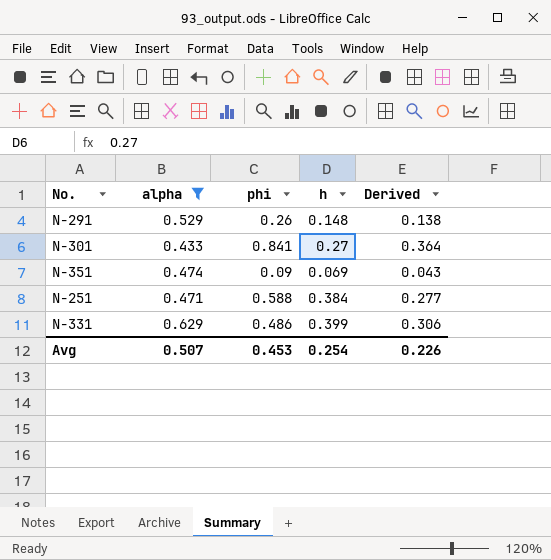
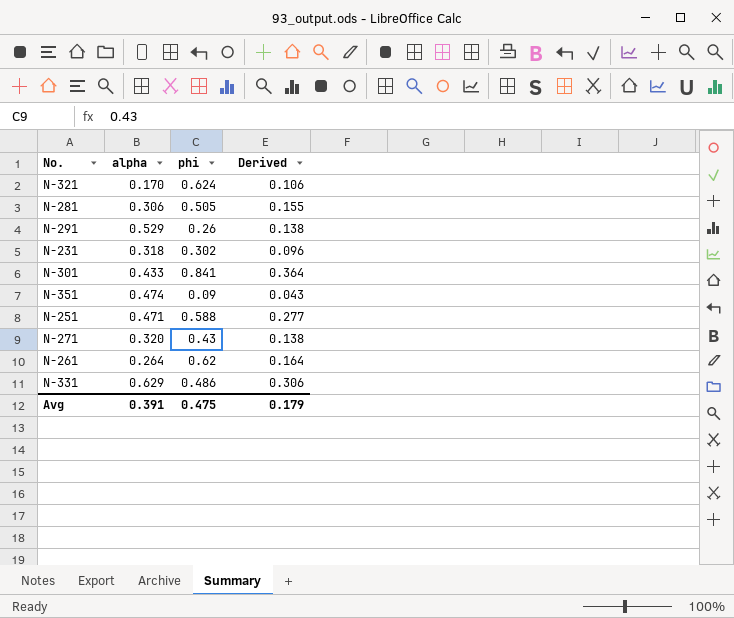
filter: alpha >= 0.433 -> none
column h | position: 4 -> none
Avg | alpha: 0.507 -> 0.391
Avg | phi: 0.453 -> 0.475
Avg | Derived: 0.226 -> 0.179

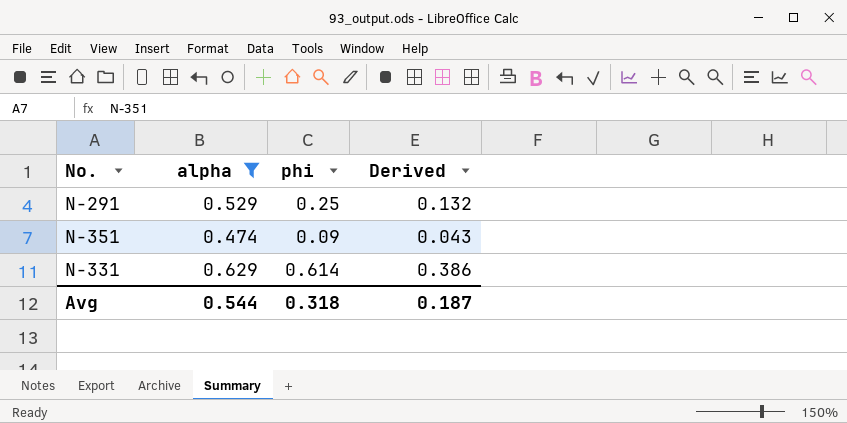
filter: none -> alpha >= 0.474
N-291 | phi: 0.26 -> 0.25
N-291 | Derived: 0.138 -> 0.132
N-331 | phi: 0.486 -> 0.614
N-331 | Derived: 0.306 -> 0.386
Avg | alpha: 0.391 -> 0.544
Avg | phi: 0.475 -> 0.318
Avg | Derived: 0.179 -> 0.187

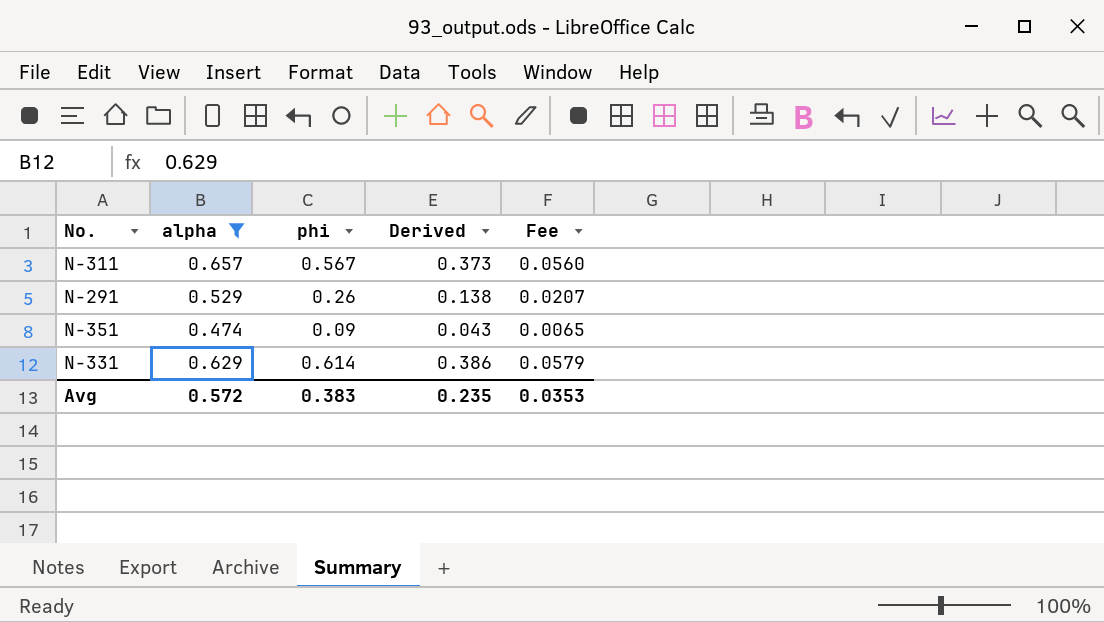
column Fee | formula: none -> [Derived] * 0.15
row N-311: none -> 0.657 | 0.567 | 0.373 | 0.0560
N-291 | phi: 0.25 -> 0.26
N-291 | Derived: 0.132 -> 0.138
Avg | alpha: 0.544 -> 0.572
Avg | phi: 0.318 -> 0.383
Avg | Derived: 0.187 -> 0.235

